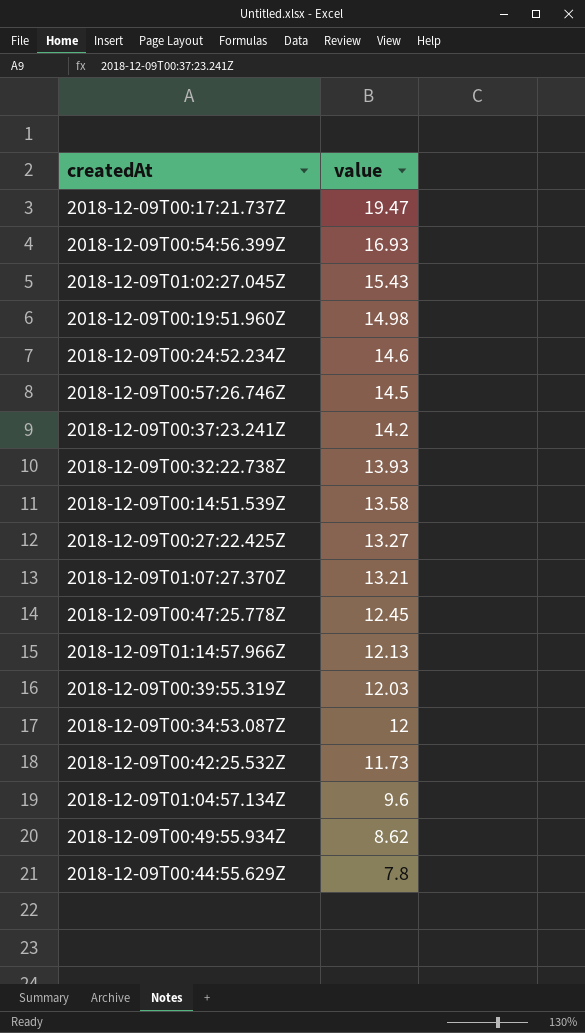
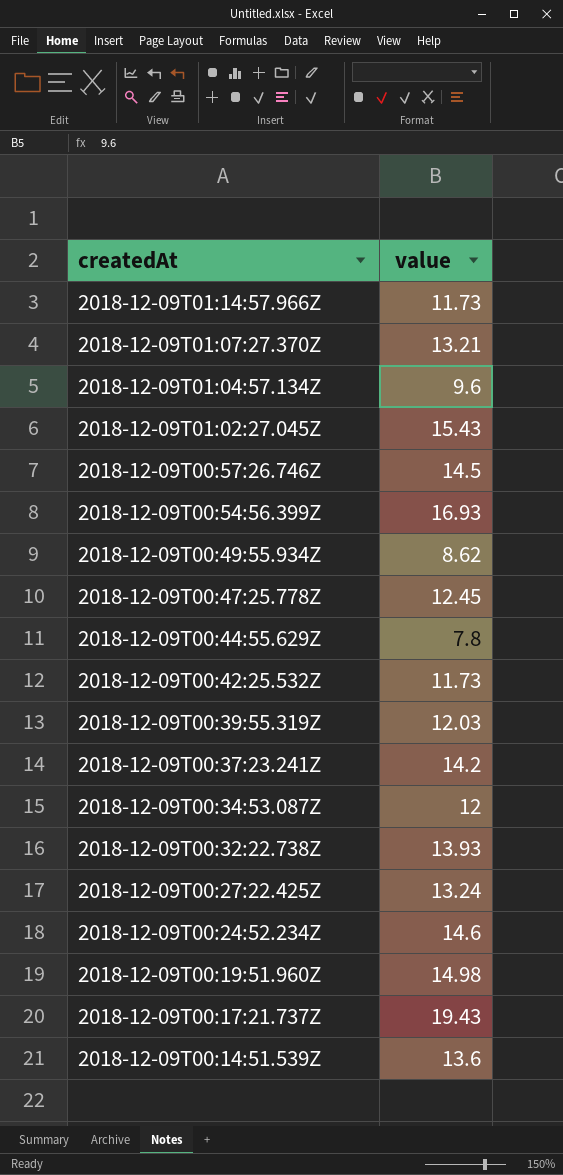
row order: value descending -> createdAt descending
2018-12-09T01:14:57.966Z | value: 12.13 -> 11.73
2018-12-09T00:27:22.425Z | value: 13.27 -> 13.24
2018-12-09T00:17:21.737Z | value: 19.47 -> 19.43
2018-12-09T00:14:51.539Z | value: 13.58 -> 13.6

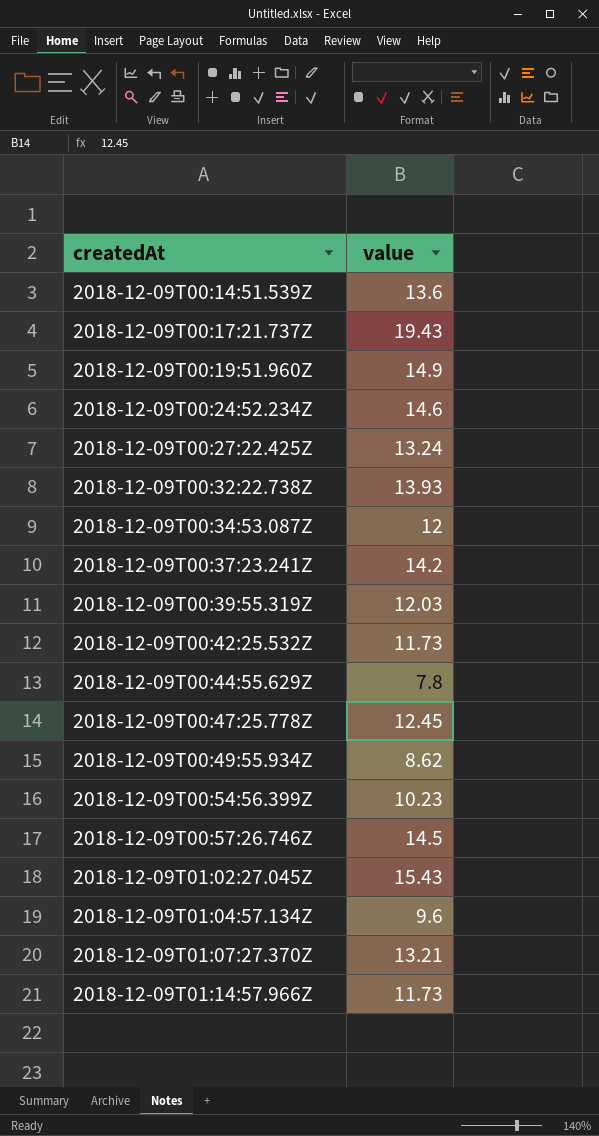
row order: createdAt descending -> createdAt ascending
2018-12-09T00:19:51.960Z | value: 14.98 -> 14.9
2018-12-09T00:54:56.399Z | value: 16.93 -> 10.23

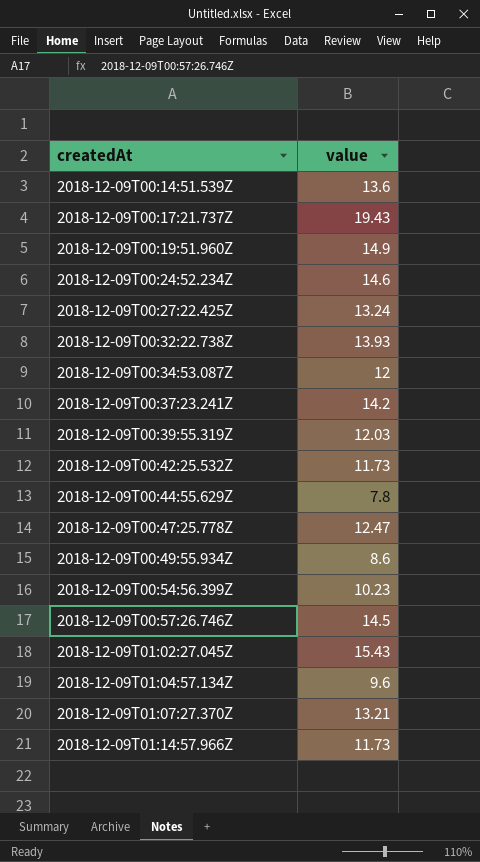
2018-12-09T00:47:25.778Z | value: 12.45 -> 12.47
2018-12-09T00:49:55.934Z | value: 8.62 -> 8.6

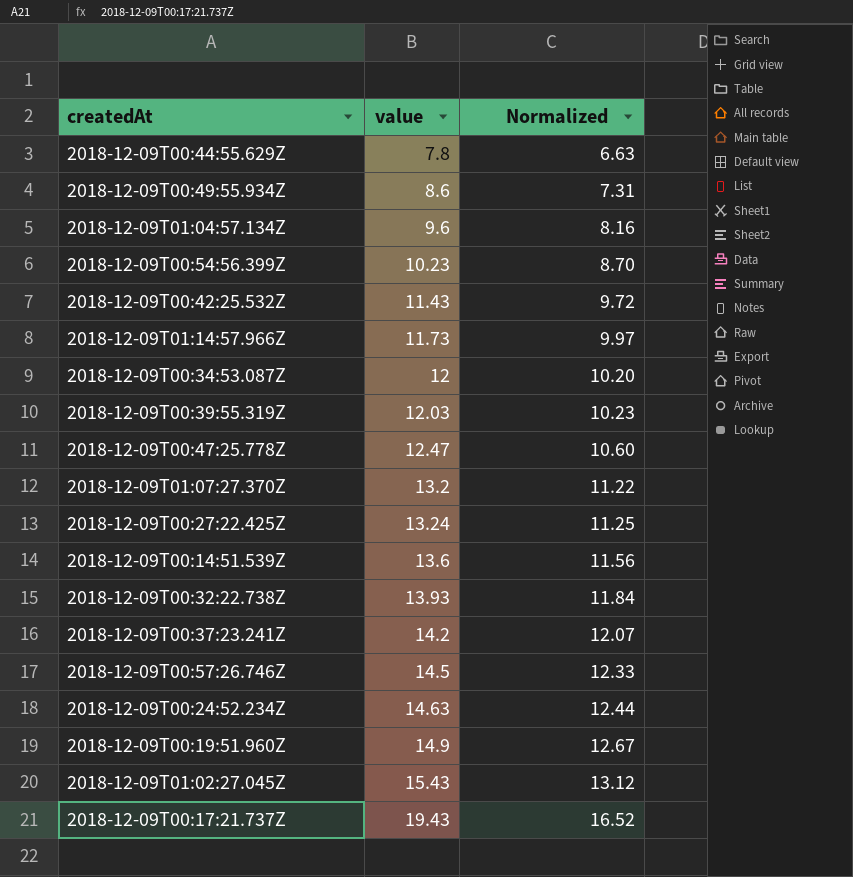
row order: createdAt ascending -> value ascending
column Normalized | formula: none -> [value] * 0.85
2018-12-09T00:42:25.532Z | value: 11.73 -> 11.43
2018-12-09T01:07:27.370Z | value: 13.21 -> 13.2
2018-12-09T00:24:52.234Z | value: 14.6 -> 14.63

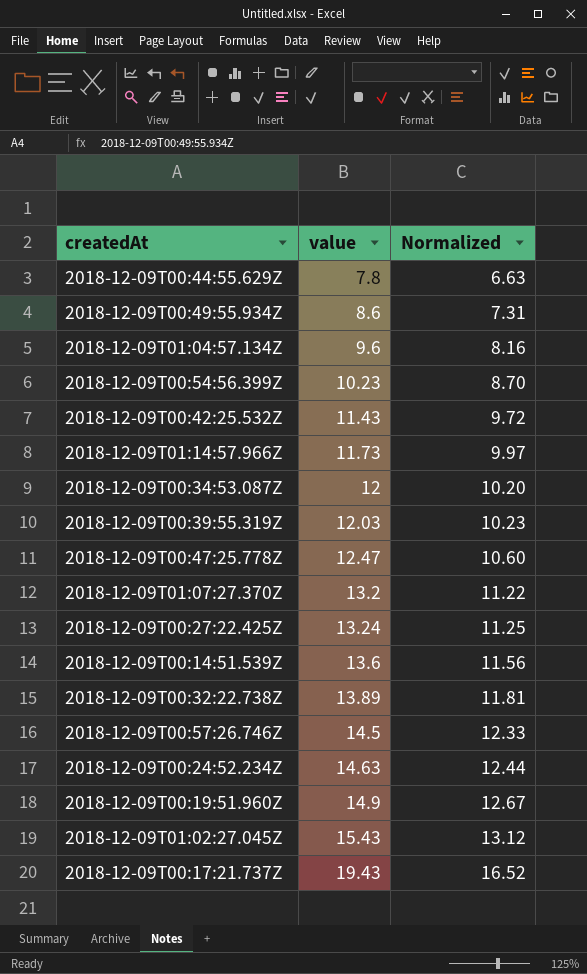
row 2018-12-09T00:37:23.241Z: 14.2 | 12.07 -> none
2018-12-09T00:32:22.738Z | value: 13.93 -> 13.89
2018-12-09T00:32:22.738Z | Normalized: 11.84 -> 11.81

